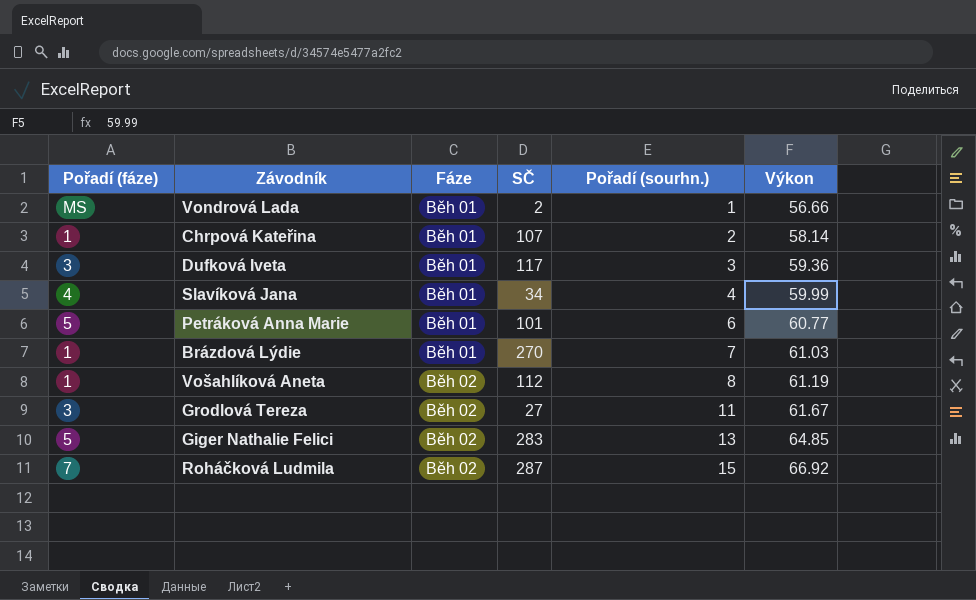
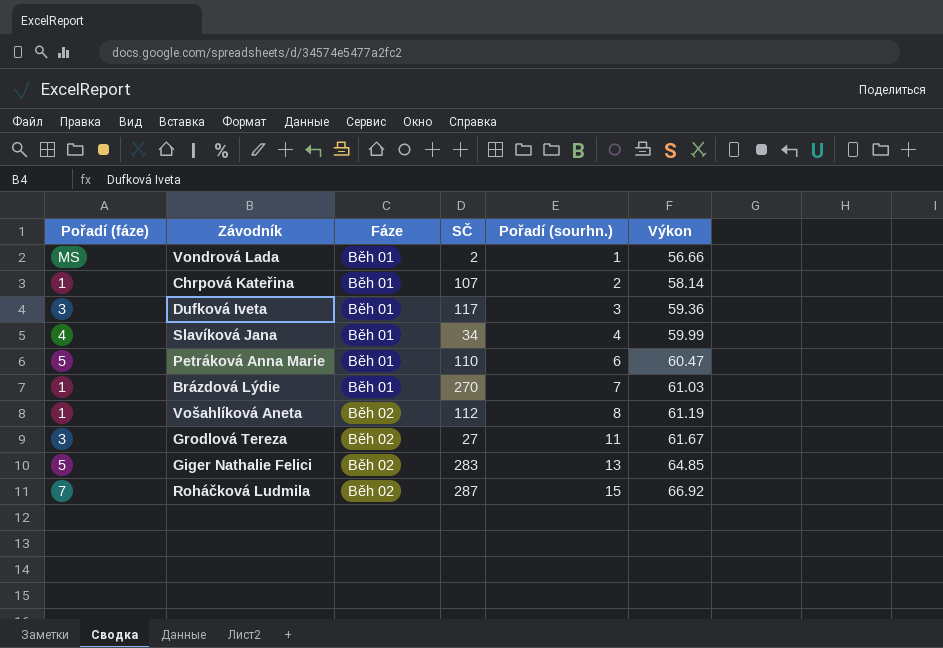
Petráková Anna Marie | SČ: 101 -> 110
Petráková Anna Marie | Výkon: 60.77 -> 60.47

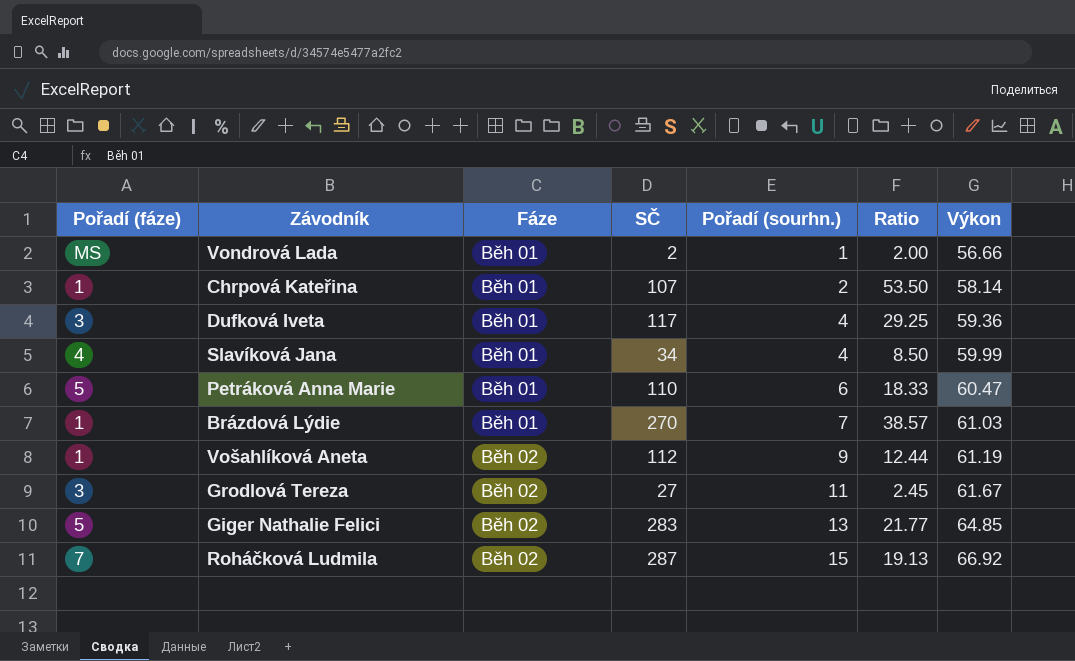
column Ratio | formula: none -> [SČ] / [Pořadí (sourhn.)]
Dufková Iveta | Pořadí (sourhn.): 3 -> 4
Vošahlíková Aneta | Pořadí (sourhn.): 8 -> 9

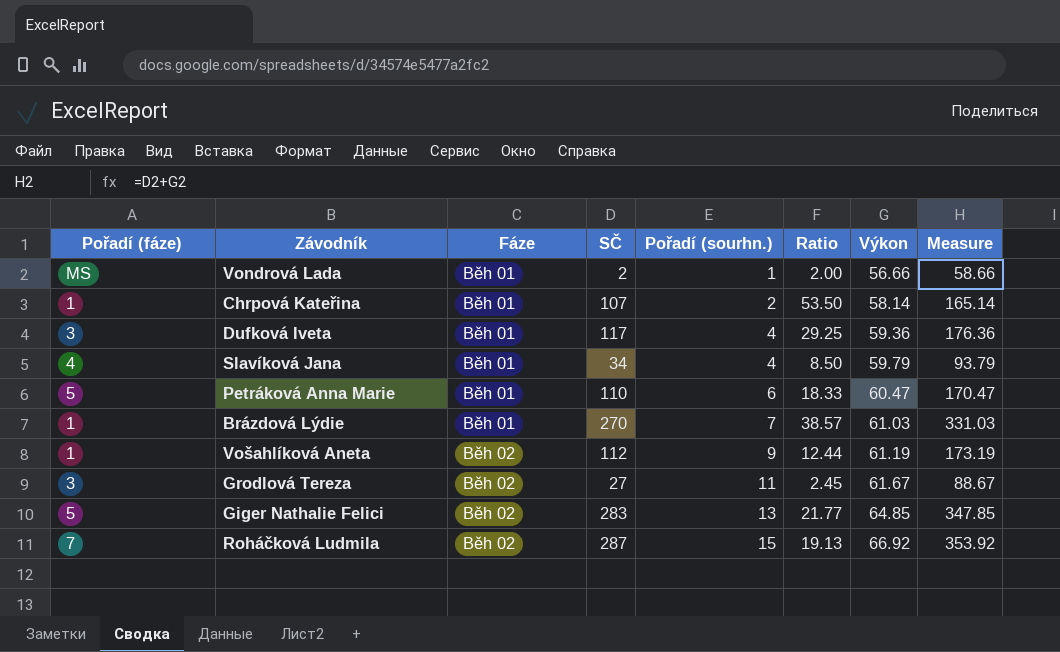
column Measure | formula: none -> [SČ] + [Výkon]
Slavíková Jana | Výkon: 59.99 -> 59.79

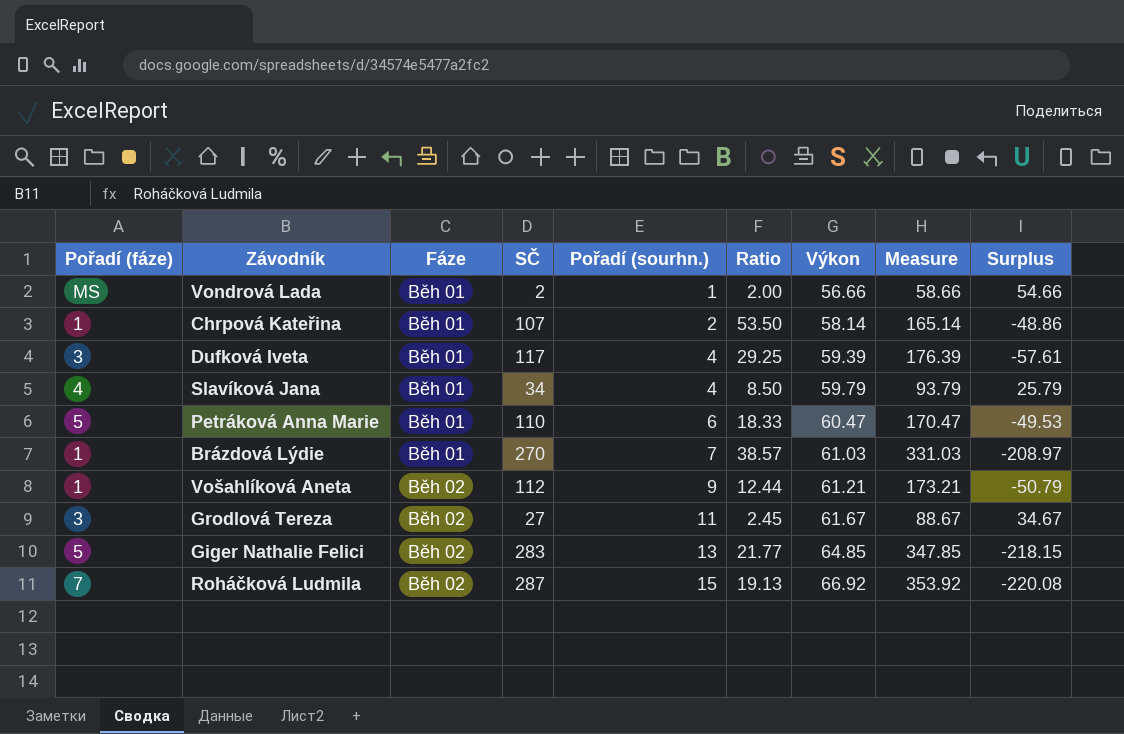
column Surplus | formula: none -> [Výkon] - [SČ]
Dufková Iveta | Výkon: 59.36 -> 59.39
Dufková Iveta | Measure: 176.36 -> 176.39
Vošahlíková Aneta | Výkon: 61.19 -> 61.21
Vošahlíková Aneta | Measure: 173.19 -> 173.21

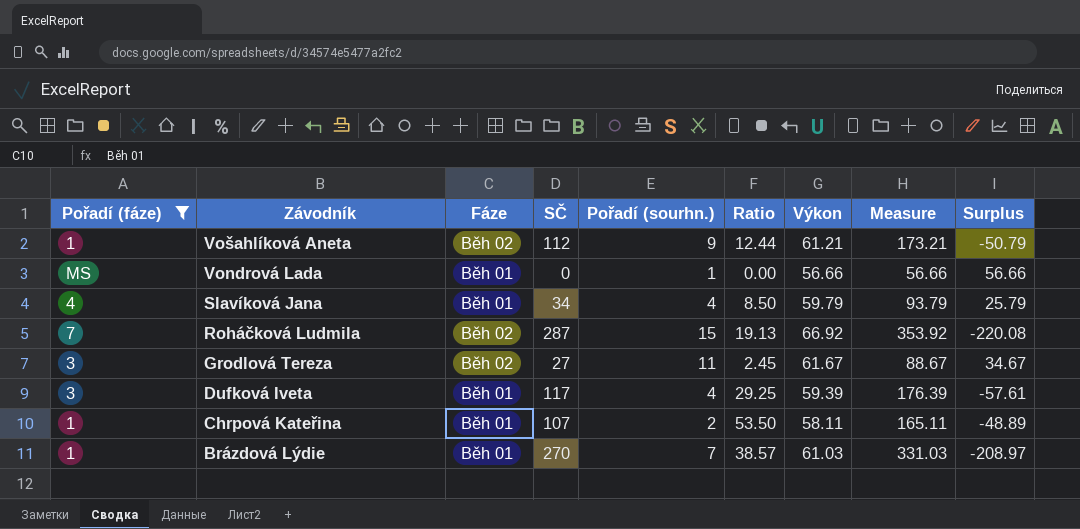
filter: none -> Pořadí (fáze) != 5
row order: Fáze ascending -> Závodník descending
Vondrová Lada | SČ: 2 -> 0
Vondrová Lada | Ratio: 2.00 -> 0.00
Vondrová Lada | Measure: 58.66 -> 56.66
Vondrová Lada | Surplus: 54.66 -> 56.66
Chrpová Kateřina | Výkon: 58.14 -> 58.11
Chrpová Kateřina | Measure: 165.14 -> 165.11
Chrpová Kateřina | Surplus: -48.86 -> -48.89

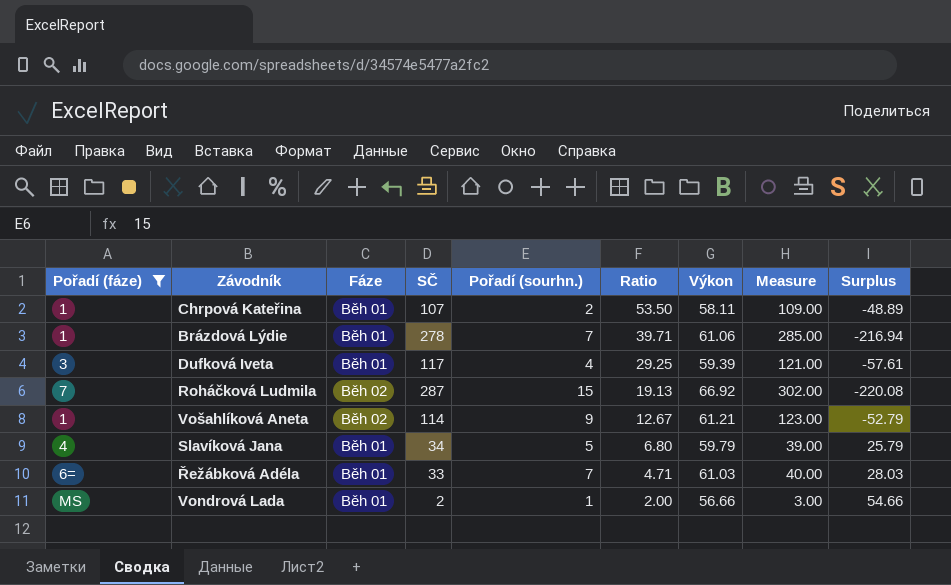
row order: Závodník descending -> Ratio descending
column Measure | formula: [SČ] + [Výkon] -> [SČ] + [Pořadí (sourhn.)]
row Grodlová Tereza: 3 | Běh 02 | 27 | 11 | 2.45 | 61.67 | 88.67 | 34.67 -> none
Brázdová Lýdie | SČ: 270 -> 278
Brázdová Lýdie | Ratio: 38.57 -> 39.71
Brázdová Lýdie | Výkon: 61.03 -> 61.06
Brázdová Lýdie | Surplus: -208.97 -> -216.94
Vošahlíková Aneta | SČ: 112 -> 114
Vošahlíková Aneta | Ratio: 12.44 -> 12.67
Vošahlíková Aneta | Surplus: -50.79 -> -52.79
Slavíková Jana | Pořadí (sourhn.): 4 -> 5
Slavíková Jana | Ratio: 8.50 -> 6.80
row Řežábková Adéla: none -> 6= | Běh 01 | 33 | 7 | 4.71 | 61.03 | 40.00 | 28.03
Vondrová Lada | SČ: 0 -> 2
Vondrová Lada | Ratio: 0.00 -> 2.00
Vondrová Lada | Surplus: 56.66 -> 54.66

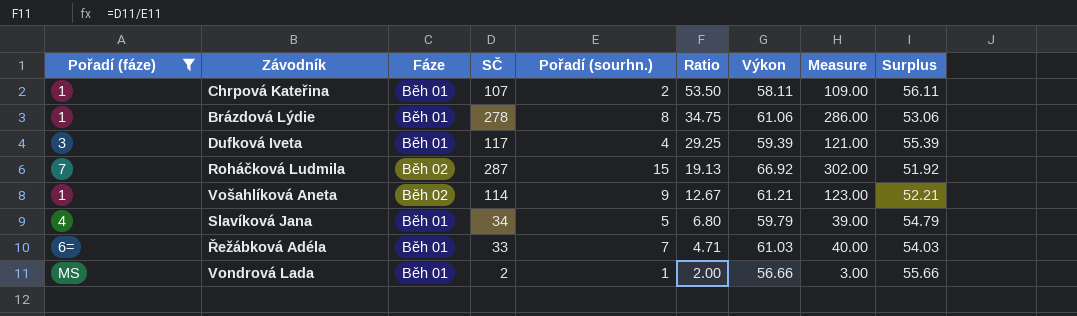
column Surplus | formula: [Výkon] - [SČ] -> [Výkon] - [Pořadí (sourhn.)]
Brázdová Lýdie | Pořadí (sourhn.): 7 -> 8
Brázdová Lýdie | Ratio: 39.71 -> 34.75
Brázdová Lýdie | Measure: 285.00 -> 286.00

